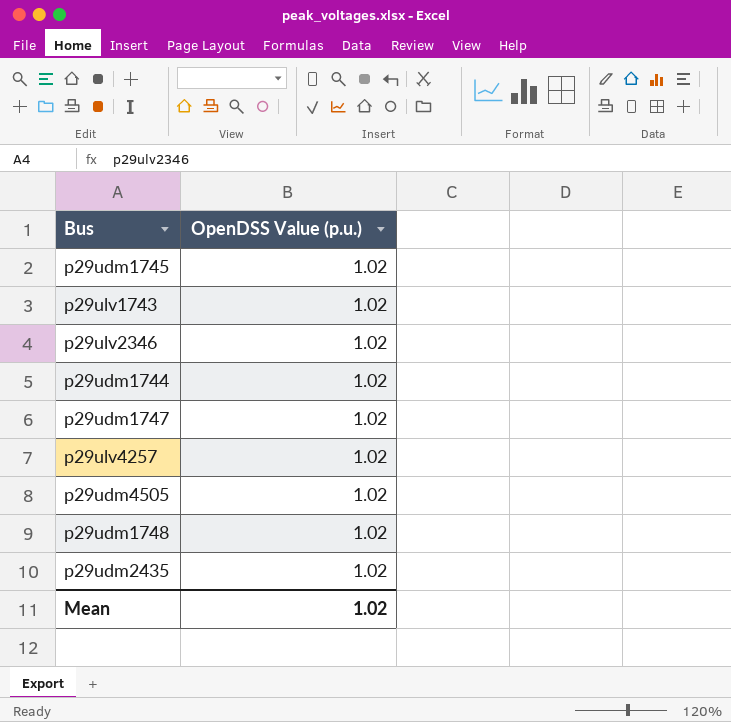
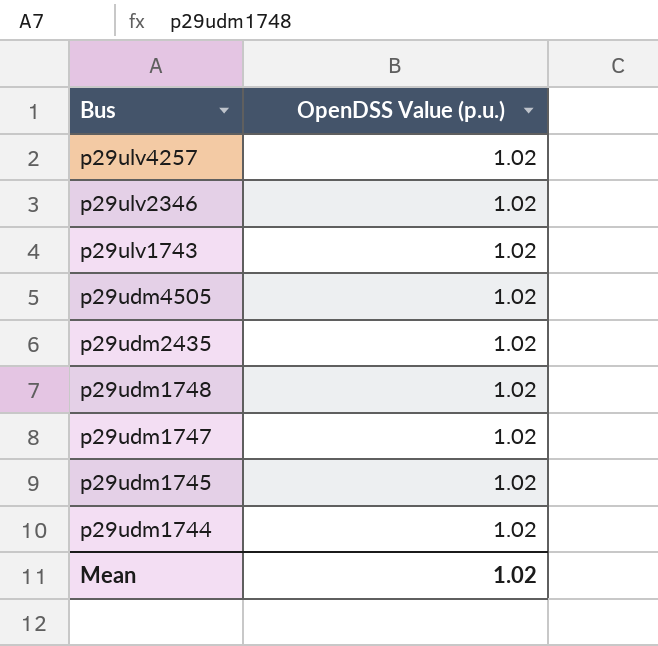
row order: none -> Bus descending

